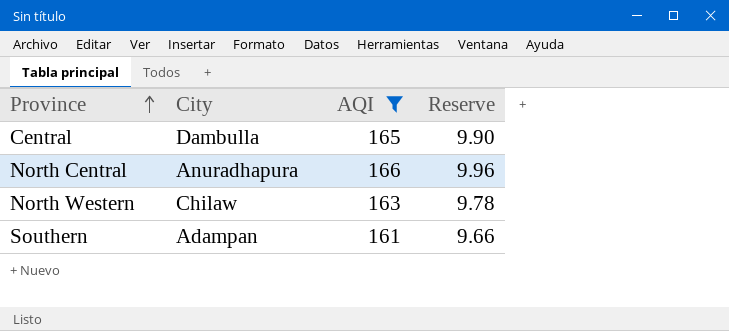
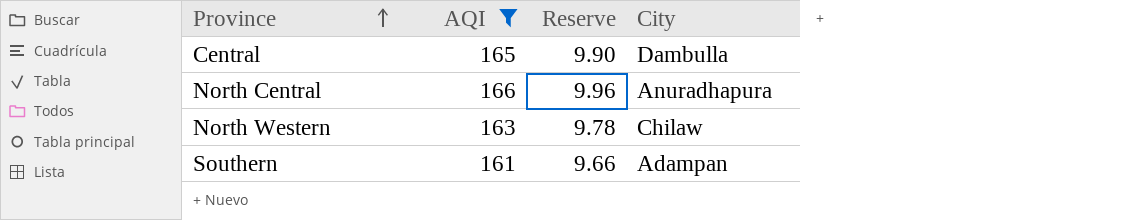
column City | position: 2 -> 4

